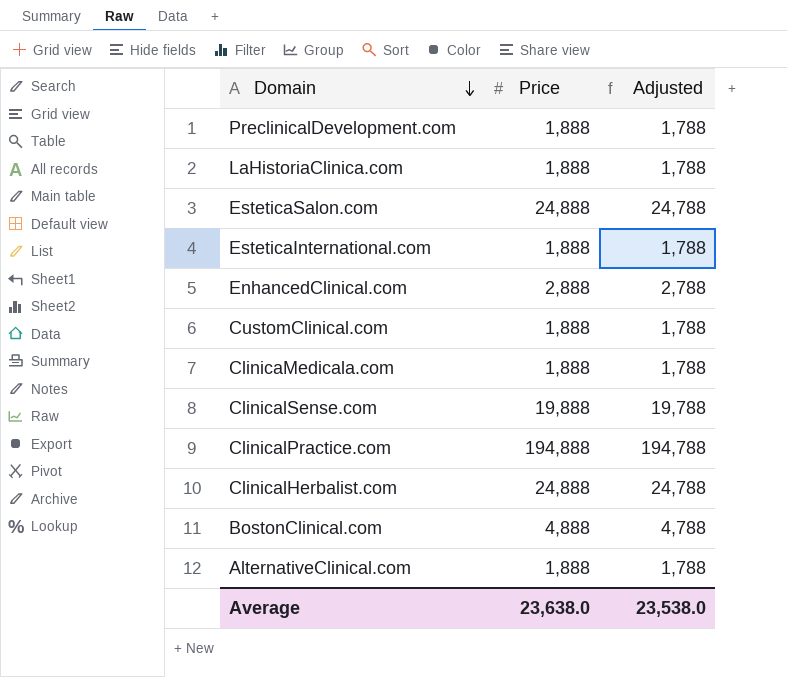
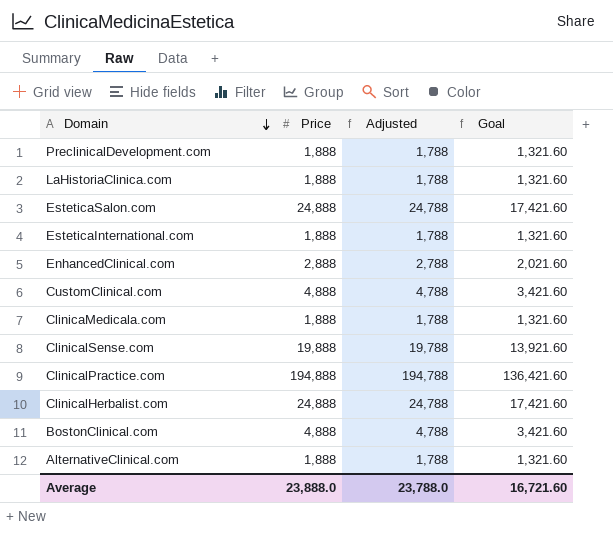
column Goal | formula: none -> [Price] * 0.7
CustomClinical.com | Price: 1,888 -> 4,888
CustomClinical.com | Adjusted: 1,788 -> 4,788
Average | Price: 23,638.0 -> 23,888.0
Average | Adjusted: 23,538.0 -> 23,788.0

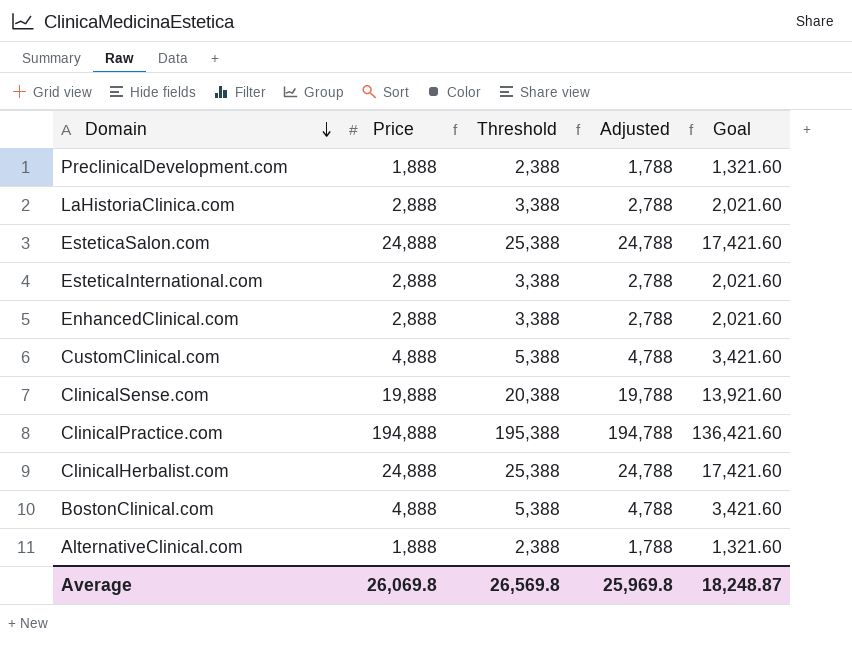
column Threshold | formula: none -> [Price] + 500
row ClinicaMedicala.com: 1,888 | 1,788 | 1,321.60 -> none
LaHistoriaClinica.com | Price: 1,888 -> 2,888
LaHistoriaClinica.com | Adjusted: 1,788 -> 2,788
LaHistoriaClinica.com | Goal: 1,321.60 -> 2,021.60
EsteticaInternational.com | Price: 1,888 -> 2,888
EsteticaInternational.com | Adjusted: 1,788 -> 2,788
EsteticaInternational.com | Goal: 1,321.60 -> 2,021.60
Average | Price: 23,888.0 -> 26,069.8
Average | Adjusted: 23,788.0 -> 25,969.8
Average | Goal: 16,721.60 -> 18,248.87

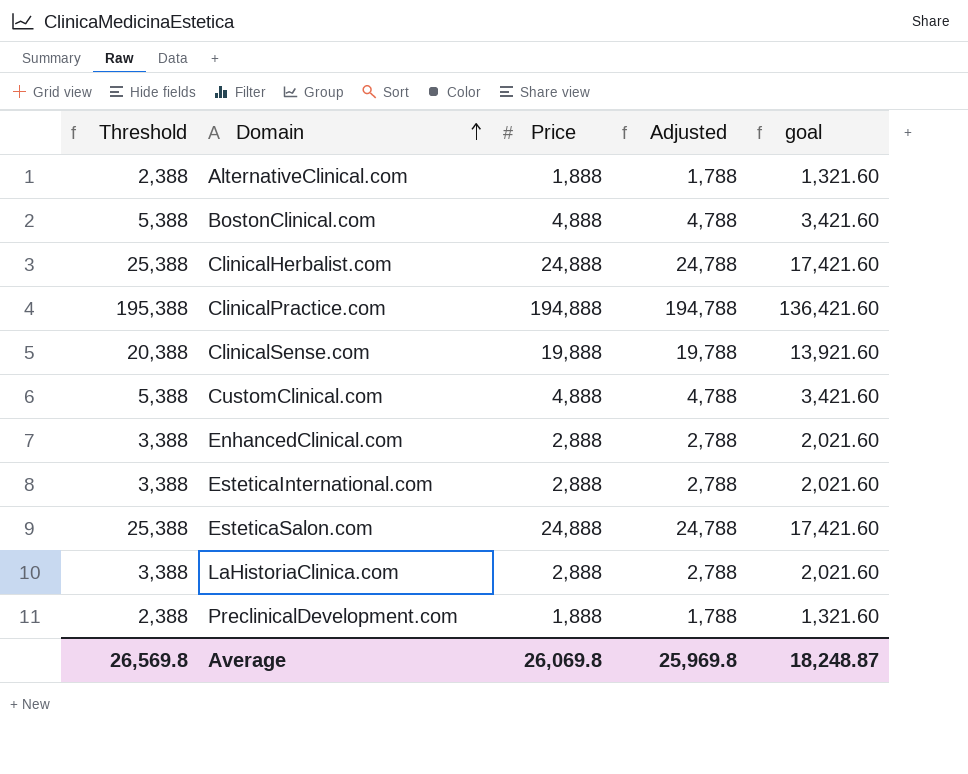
row order: Domain descending -> Domain ascending
column Threshold | position: 3 -> 1
column name: Goal -> goal

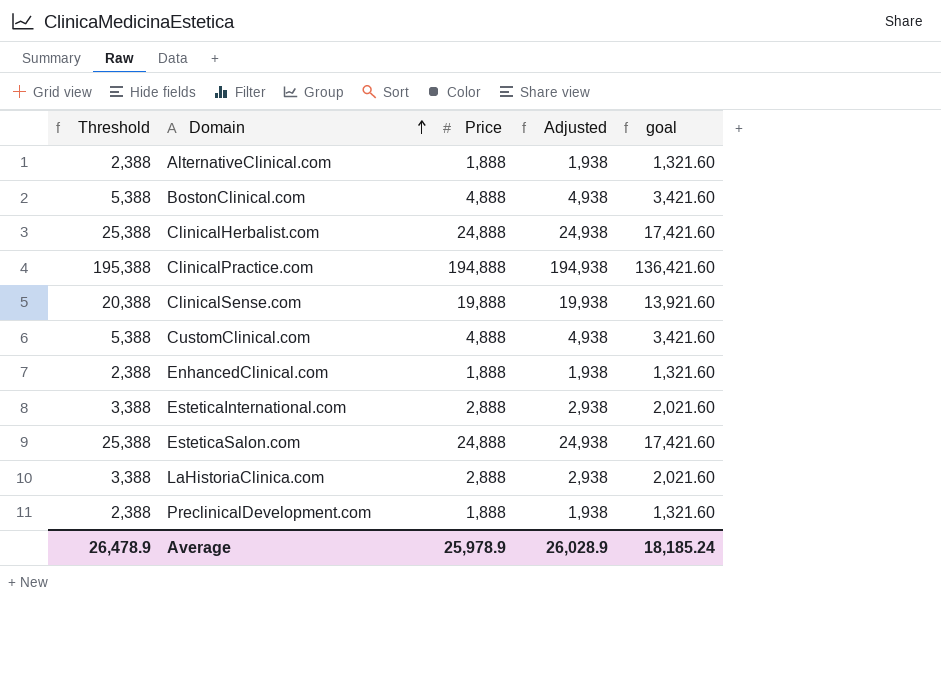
column Adjusted | formula: [Price] - 100 -> [Price] + 50
EnhancedClinical.com | Threshold: 3,388 -> 2,388
EnhancedClinical.com | Price: 2,888 -> 1,888
EnhancedClinical.com | goal: 2,021.60 -> 1,321.60
Average | Threshold: 26,569.8 -> 26,478.9
Average | Price: 26,069.8 -> 25,978.9
Average | Adjusted: 25,969.8 -> 26,028.9
Average | goal: 18,248.87 -> 18,185.24

